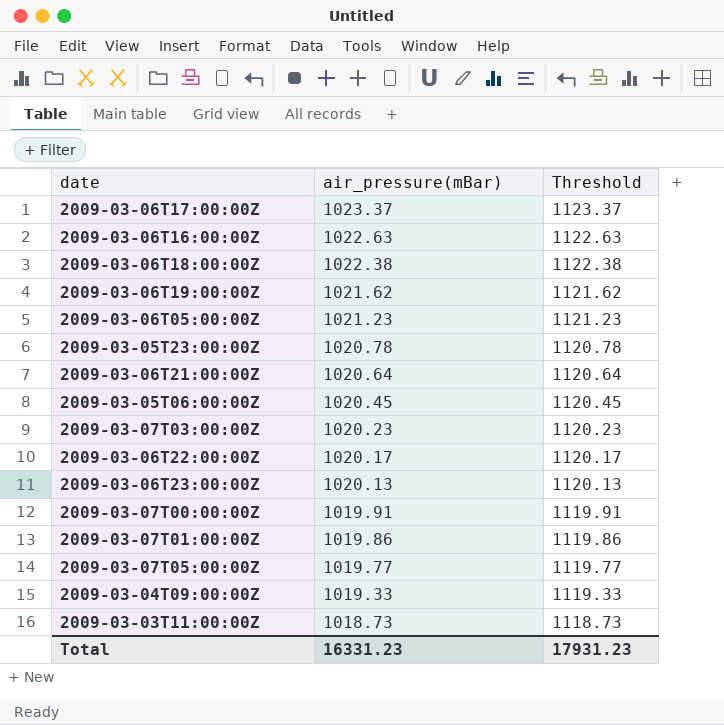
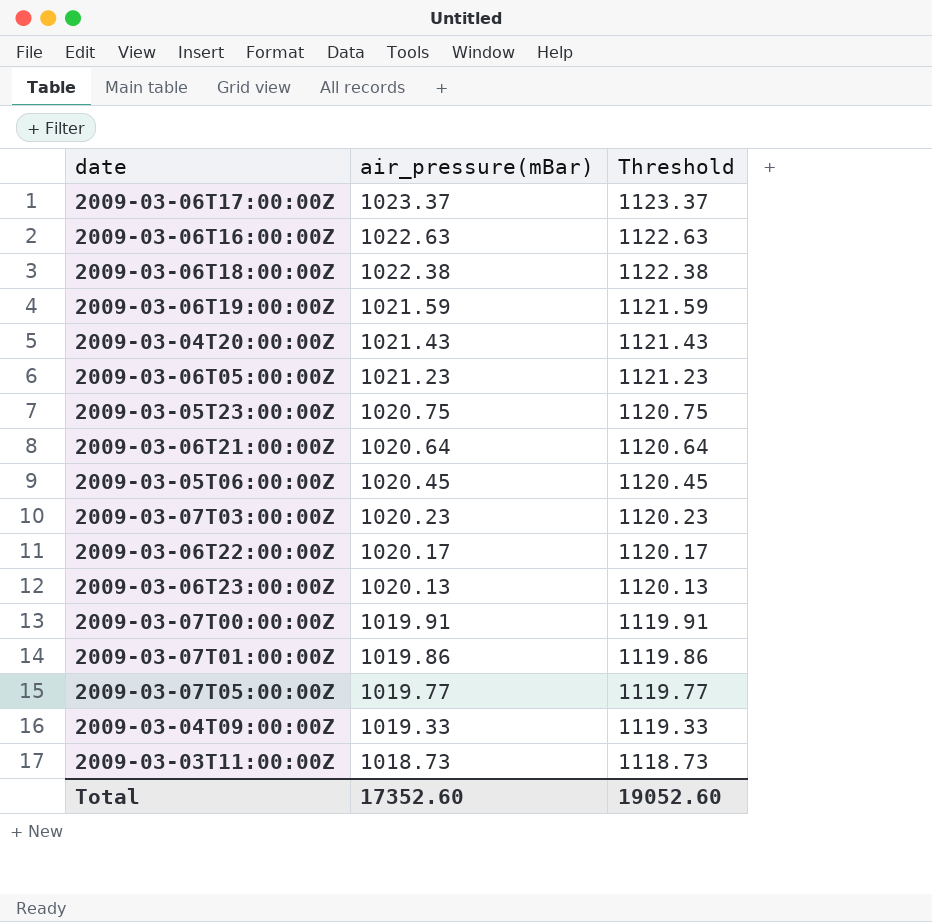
2009-03-06T19:00:00Z | air_pressure(mBar): 1021.62 -> 1021.59
2009-03-06T19:00:00Z | Threshold: 1121.62 -> 1121.59
row 2009-03-04T20:00:00Z: none -> 1021.43 | 1121.43
2009-03-05T23:00:00Z | air_pressure(mBar): 1020.78 -> 1020.75
2009-03-05T23:00:00Z | Threshold: 1120.78 -> 1120.75
Total | air_pressure(mBar): 16331.23 -> 17352.60
Total | Threshold: 17931.23 -> 19052.60

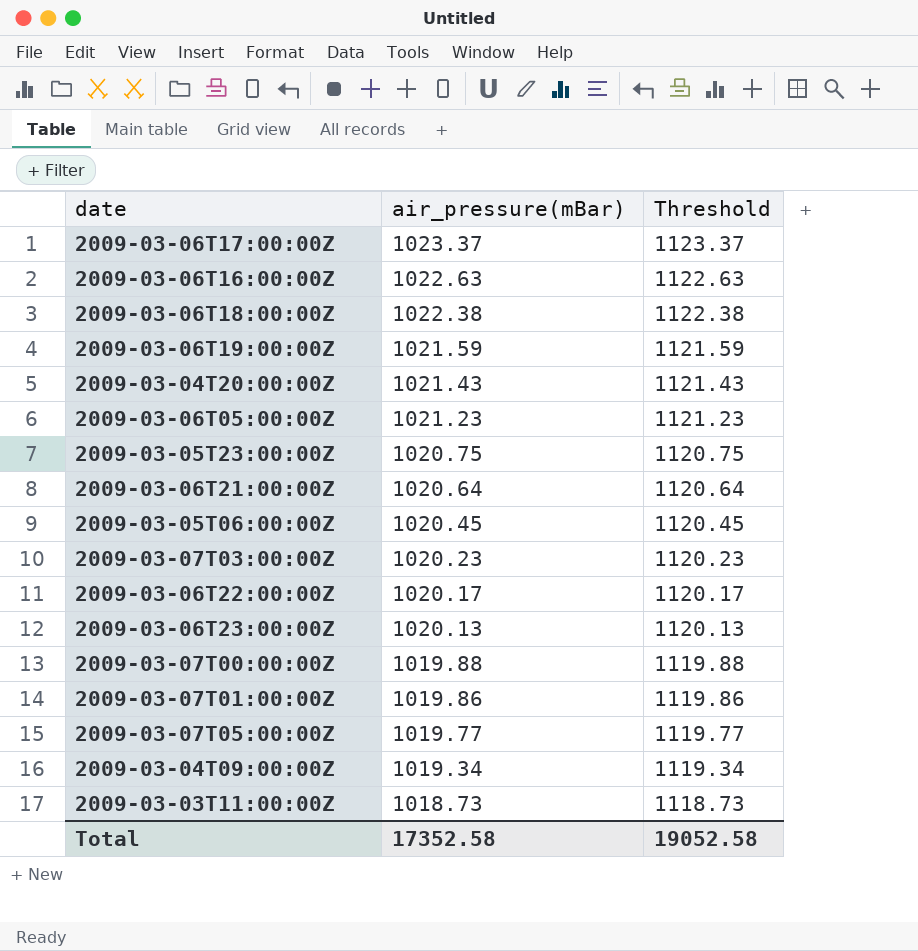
2009-03-07T00:00:00Z | air_pressure(mBar): 1019.91 -> 1019.88
2009-03-07T00:00:00Z | Threshold: 1119.91 -> 1119.88
2009-03-04T09:00:00Z | air_pressure(mBar): 1019.33 -> 1019.34
2009-03-04T09:00:00Z | Threshold: 1119.33 -> 1119.34
Total | air_pressure(mBar): 17352.60 -> 17352.58
Total | Threshold: 19052.60 -> 19052.58

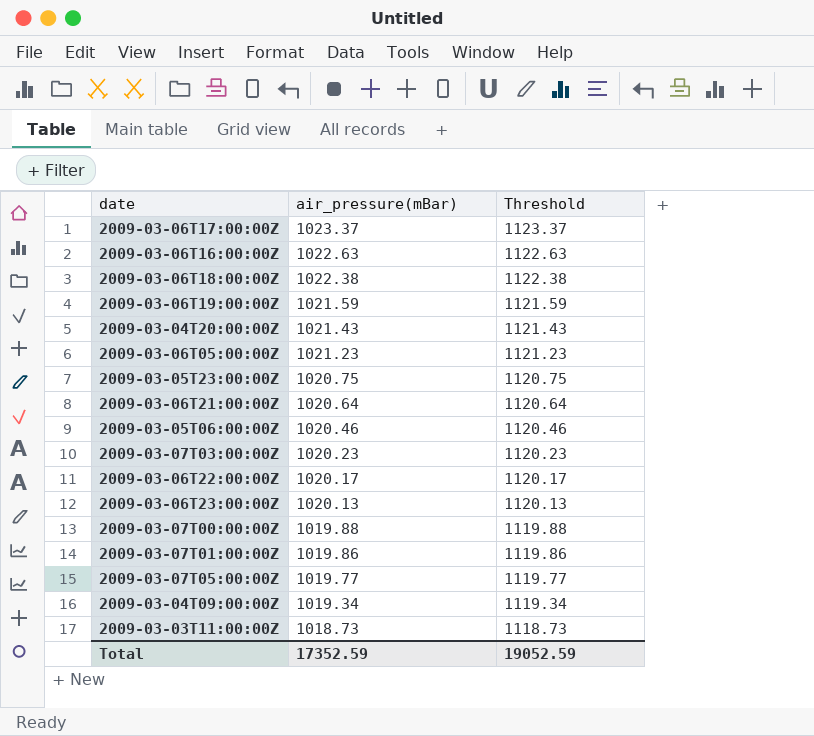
2009-03-05T06:00:00Z | air_pressure(mBar): 1020.45 -> 1020.46
2009-03-05T06:00:00Z | Threshold: 1120.45 -> 1120.46
Total | air_pressure(mBar): 17352.58 -> 17352.59
Total | Threshold: 19052.58 -> 19052.59

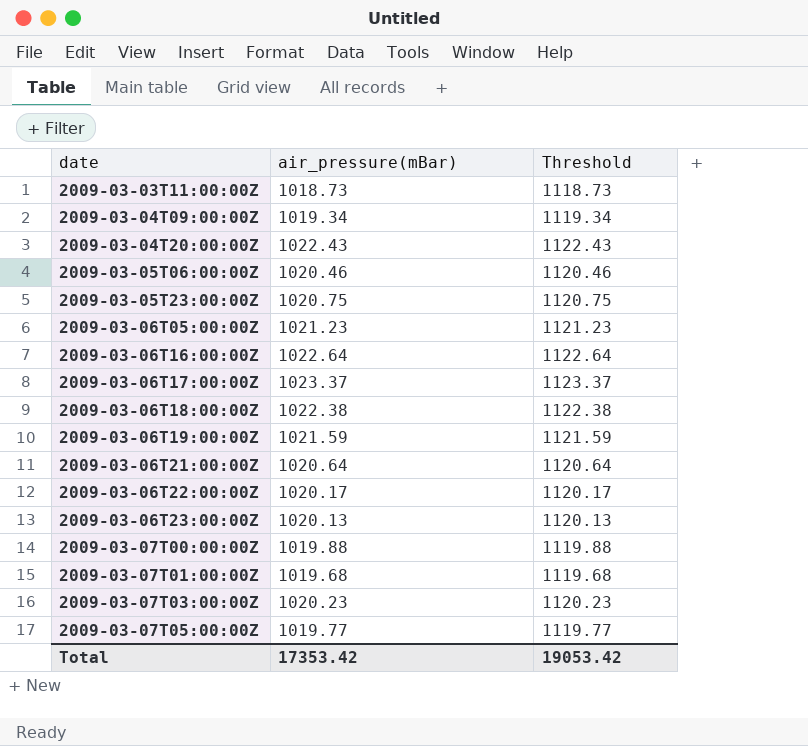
row order: air_pressure(mBar) descending -> date ascending
2009-03-04T20:00:00Z | air_pressure(mBar): 1021.43 -> 1022.43
2009-03-04T20:00:00Z | Threshold: 1121.43 -> 1122.43
2009-03-06T16:00:00Z | air_pressure(mBar): 1022.63 -> 1022.64
2009-03-06T16:00:00Z | Threshold: 1122.63 -> 1122.64
2009-03-07T01:00:00Z | air_pressure(mBar): 1019.86 -> 1019.68
2009-03-07T01:00:00Z | Threshold: 1119.86 -> 1119.68
Total | air_pressure(mBar): 17352.59 -> 17353.42
Total | Threshold: 19052.59 -> 19053.42

